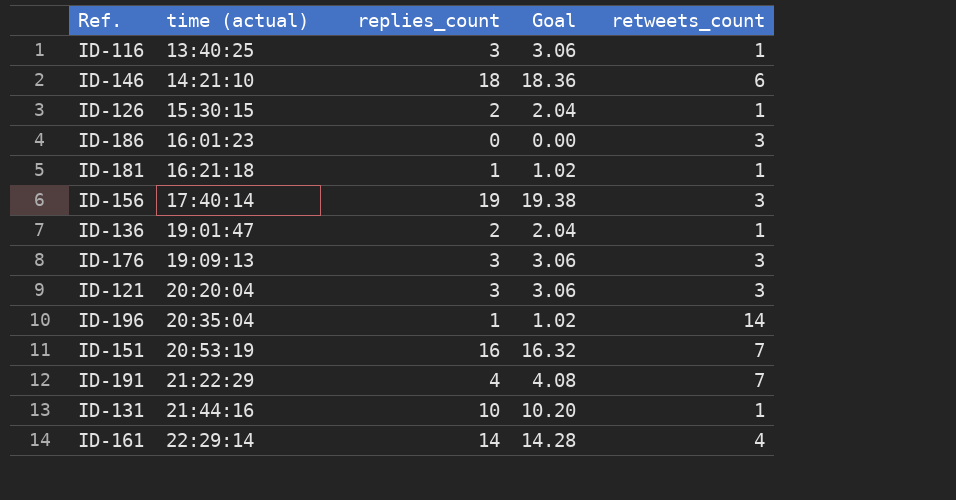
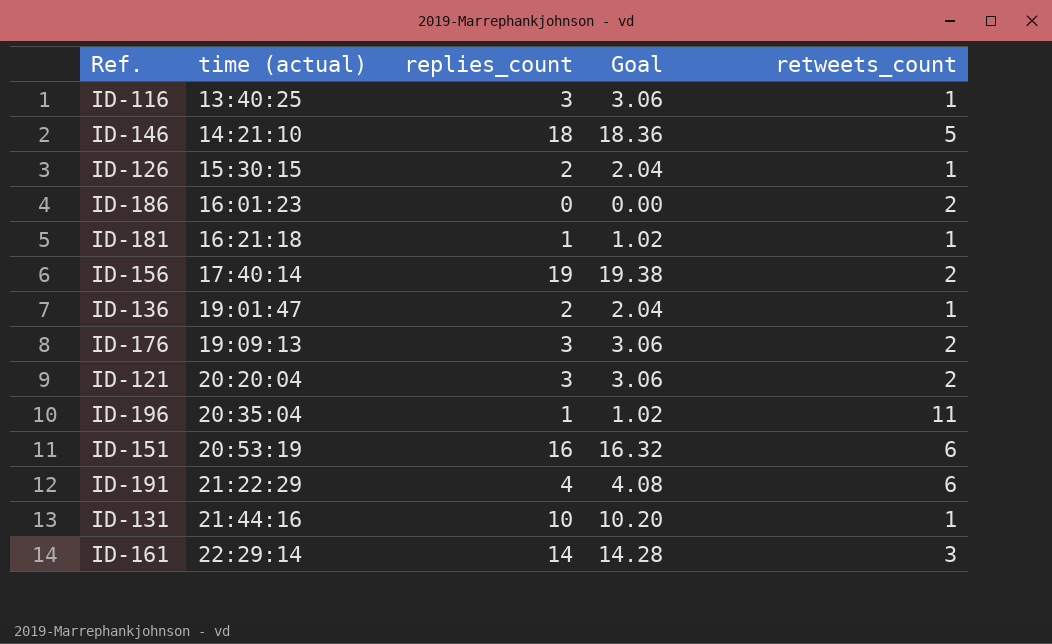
ID-146 | retweets_count: 6 -> 5
ID-186 | retweets_count: 3 -> 2
ID-156 | retweets_count: 3 -> 2
ID-176 | retweets_count: 3 -> 2
ID-121 | retweets_count: 3 -> 2
ID-196 | retweets_count: 14 -> 11
ID-151 | retweets_count: 7 -> 6
ID-191 | retweets_count: 7 -> 6
ID-161 | retweets_count: 4 -> 3

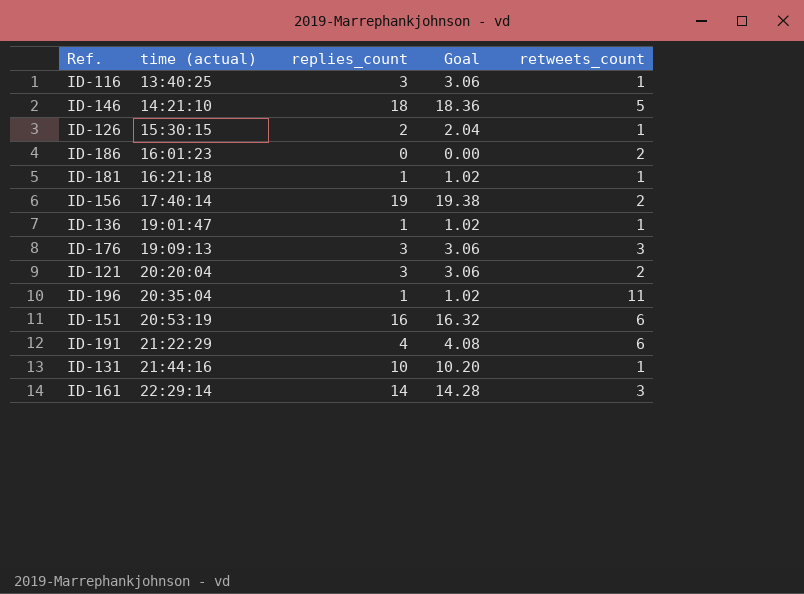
ID-136 | replies_count: 2 -> 1
ID-136 | Goal: 2.04 -> 1.02
ID-176 | retweets_count: 2 -> 3

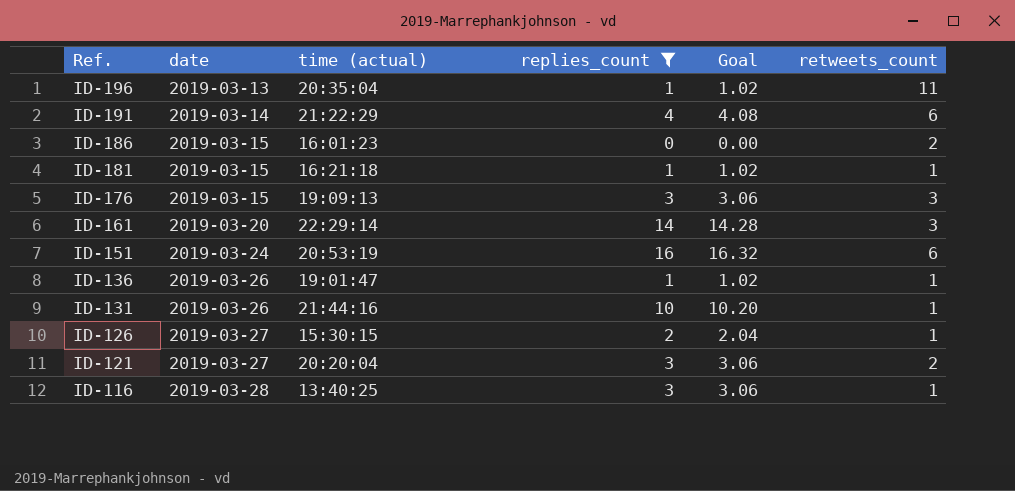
filter: none -> replies_count <= 16
row order: time (actual) ascending -> Ref. descending
column date | position: none -> 2

